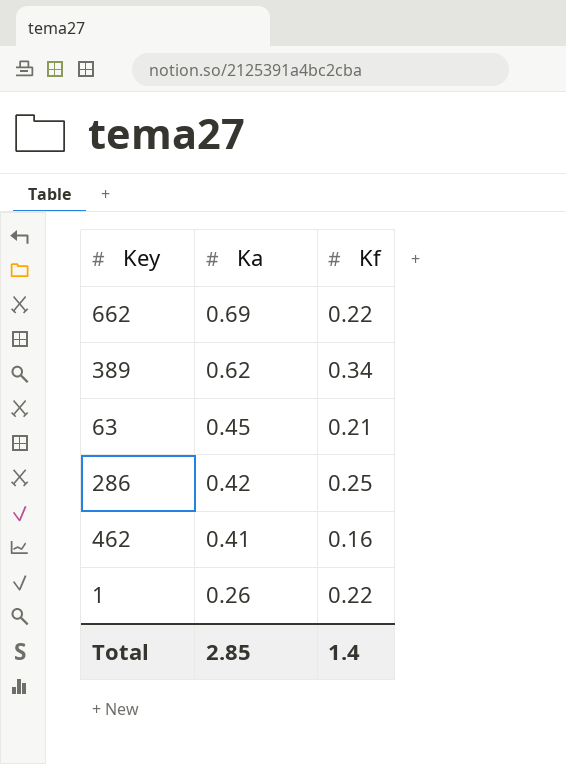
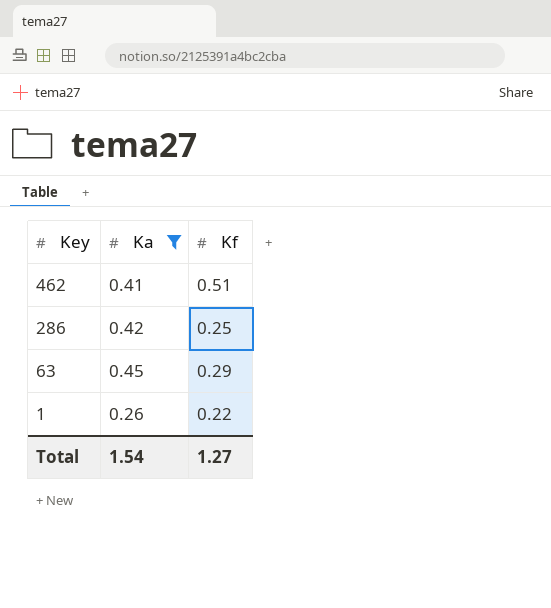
filter: none -> Ka <= 0.45
row order: Ka descending -> Key descending
462 | Kf: 0.16 -> 0.51
63 | Kf: 0.21 -> 0.29
Total | Ka: 2.85 -> 1.54
Total | Kf: 1.4 -> 1.27

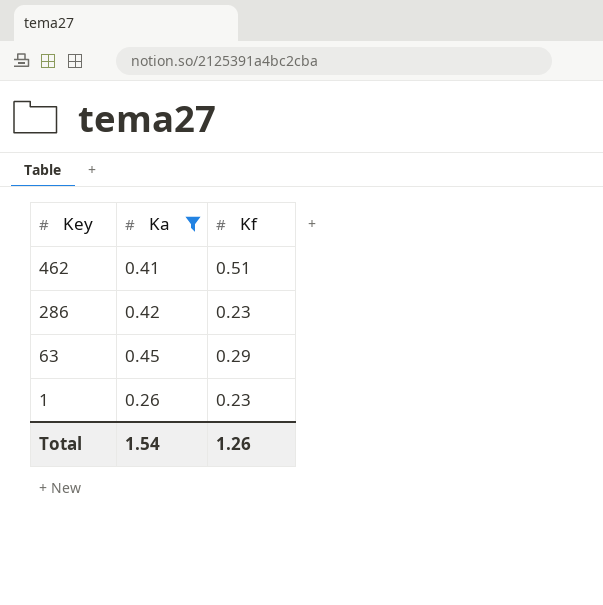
286 | Kf: 0.25 -> 0.23
1 | Kf: 0.22 -> 0.23
Total | Kf: 1.27 -> 1.26

